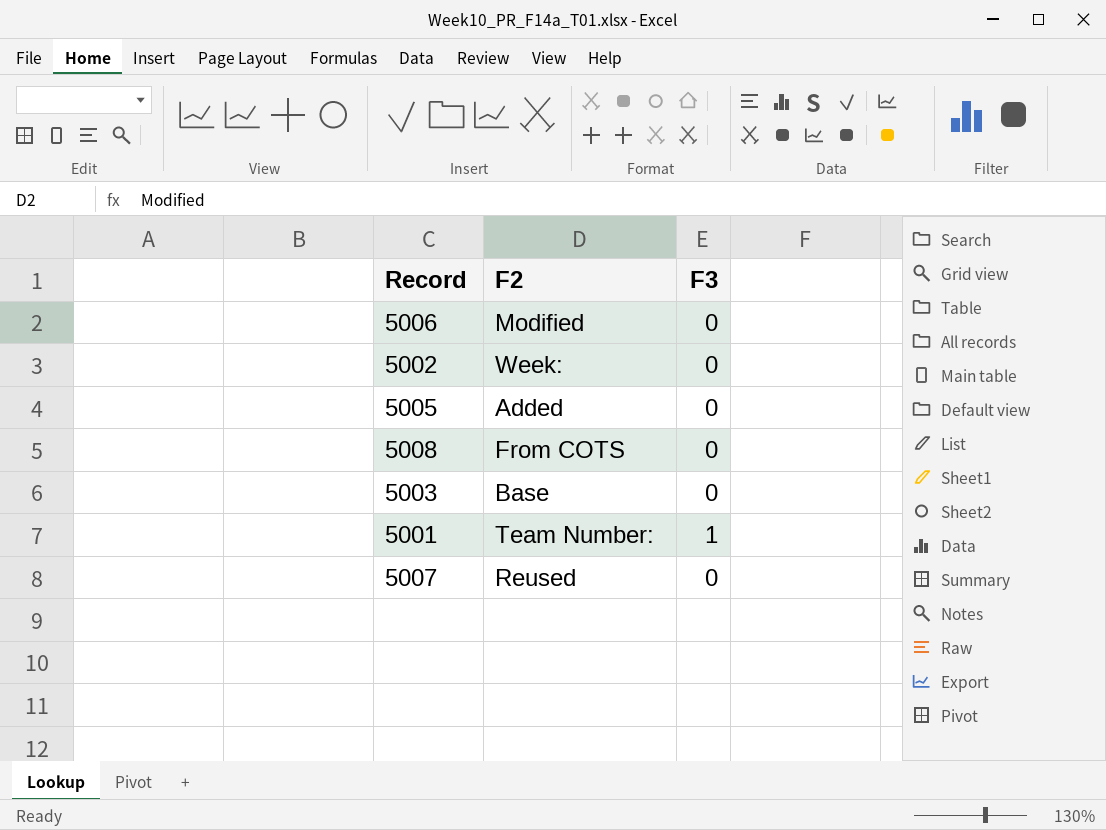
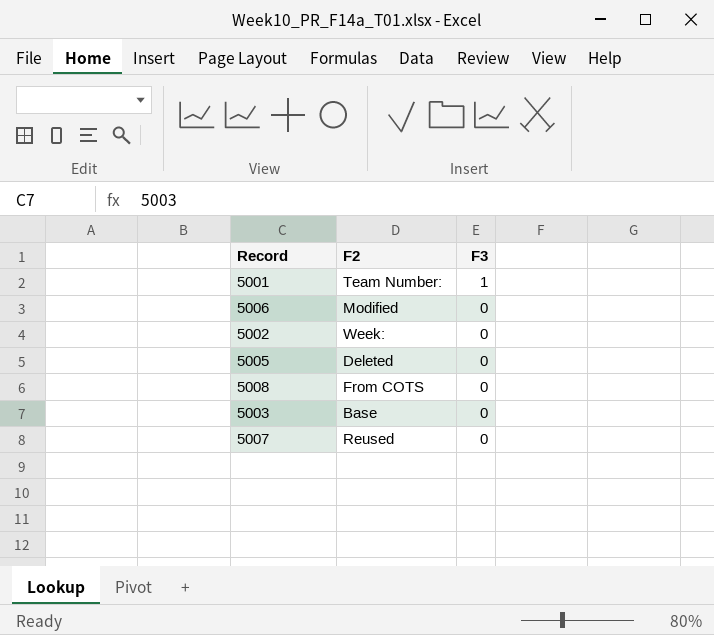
row order: none -> F3 descending
5005 | F2: Added -> Deleted

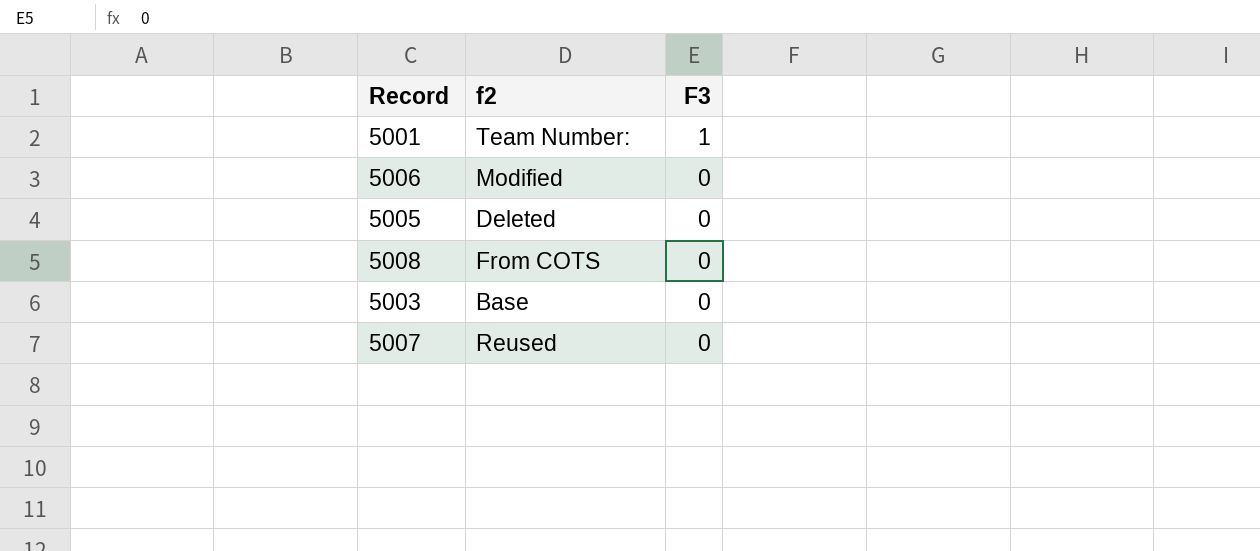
column name: F2 -> f2
row 5002: Week: | 0 -> none

